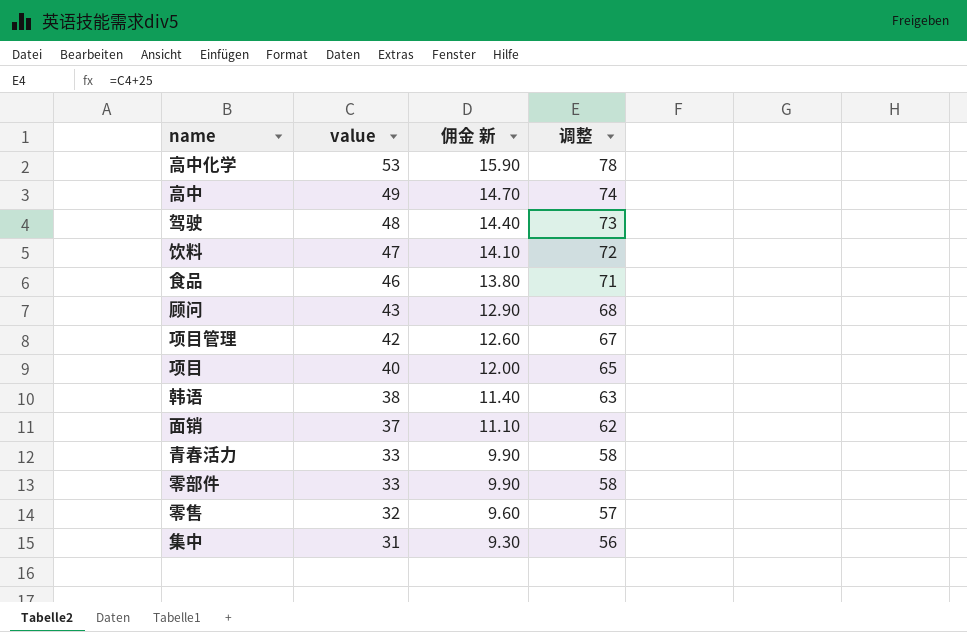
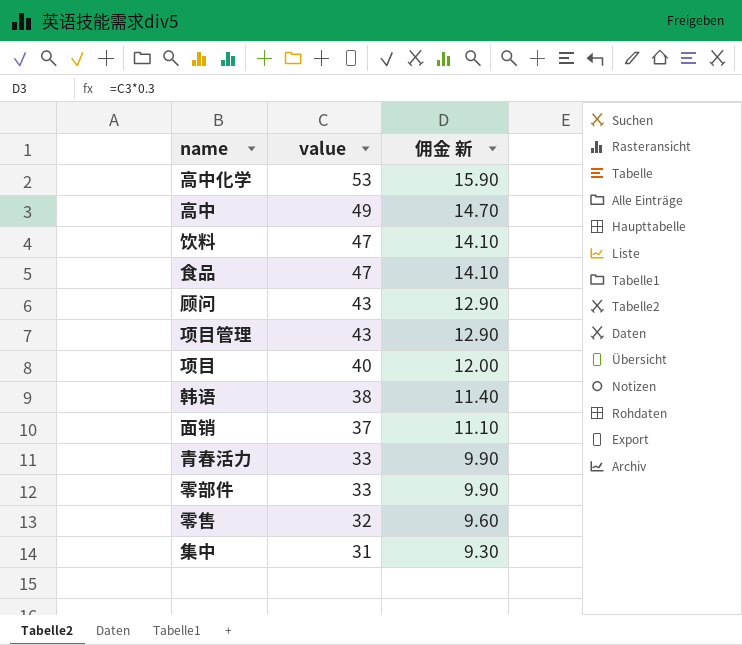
column 调整 | formula: [value] + 25 -> none
row 驾驶: 48 | 14.40 | 73 -> none
食品 | value: 46 -> 47
食品 | 佣金 新: 13.80 -> 14.10
项目管理 | value: 42 -> 43
项目管理 | 佣金 新: 12.60 -> 12.90

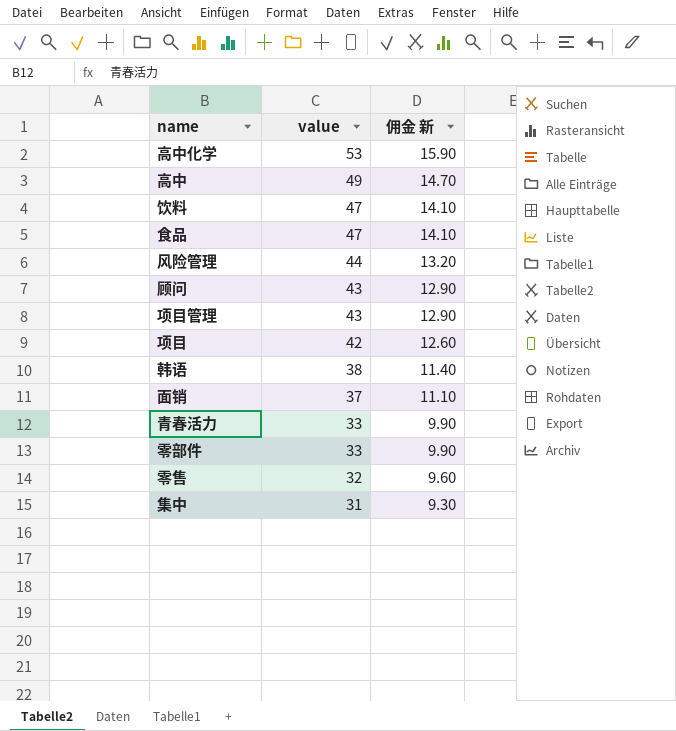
row 风险管理: none -> 44 | 13.20
项目 | value: 40 -> 42
项目 | 佣金 新: 12.00 -> 12.60

